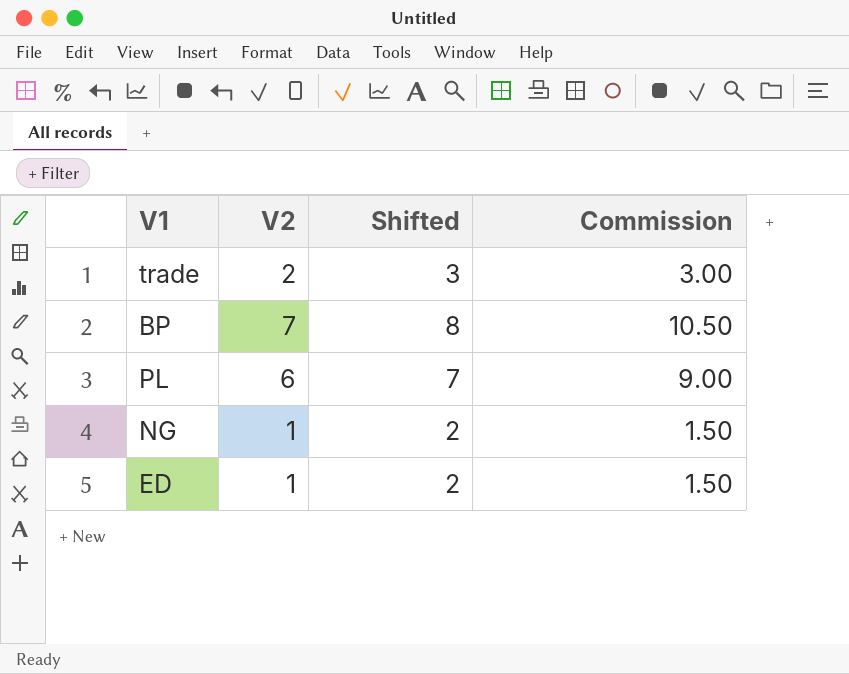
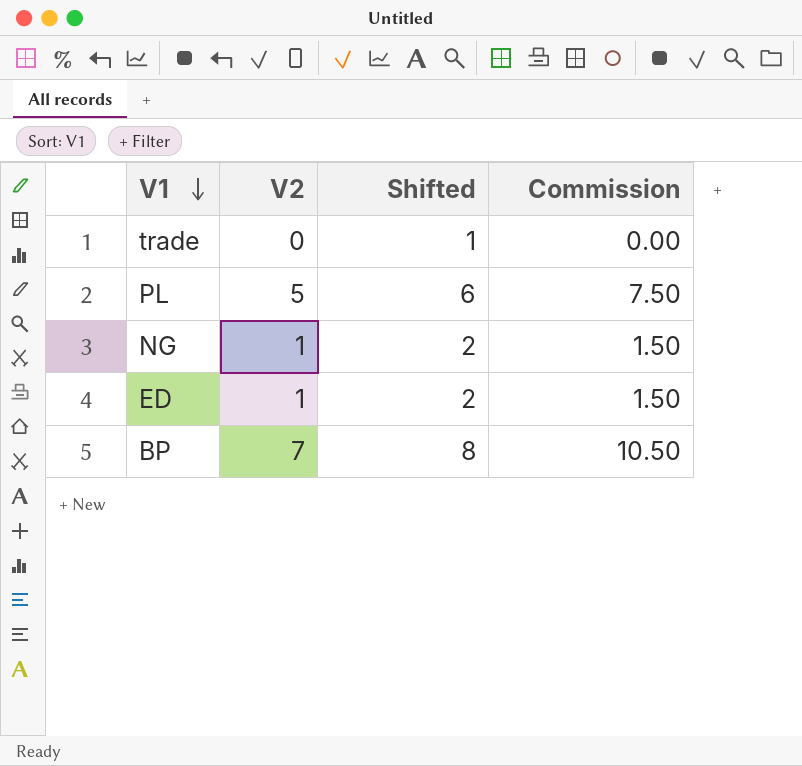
row order: none -> V1 descending
trade | V2: 2 -> 0
trade | Shifted: 3 -> 1
trade | Commission: 3.00 -> 0.00
PL | V2: 6 -> 5
PL | Shifted: 7 -> 6
PL | Commission: 9.00 -> 7.50

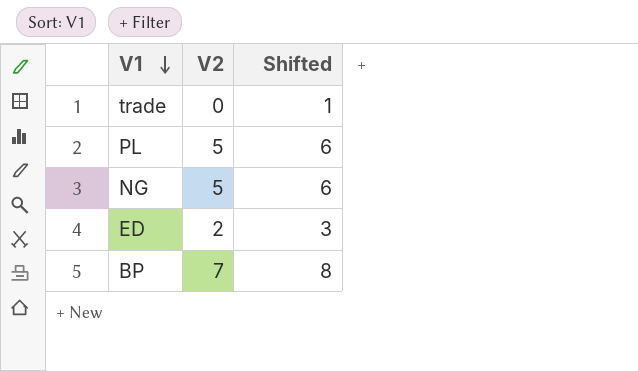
column Commission | formula: [V2] * 1.5 -> none
NG | V2: 1 -> 5
NG | Shifted: 2 -> 6
ED | V2: 1 -> 2
ED | Shifted: 2 -> 3

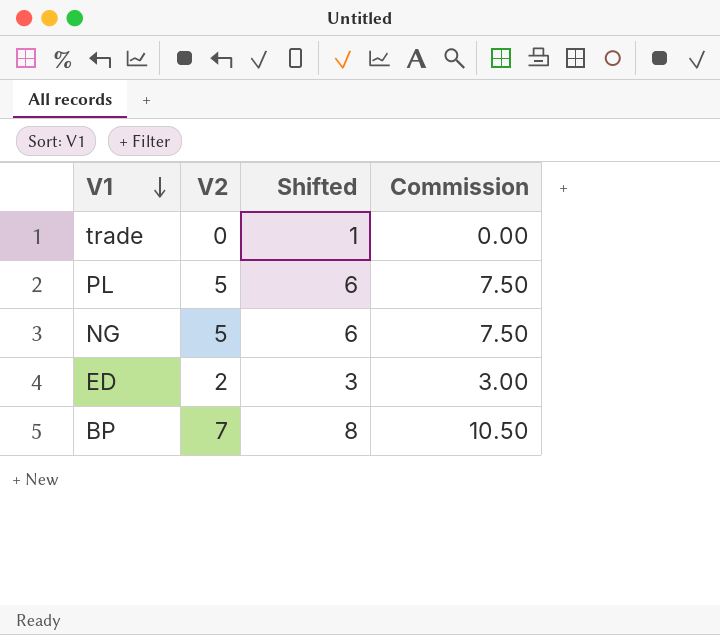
column Commission | formula: none -> [V2] * 1.5

